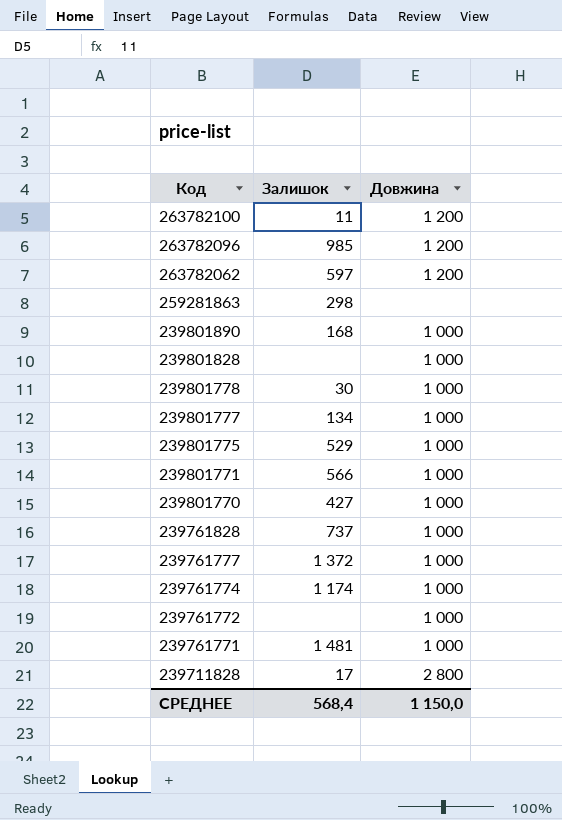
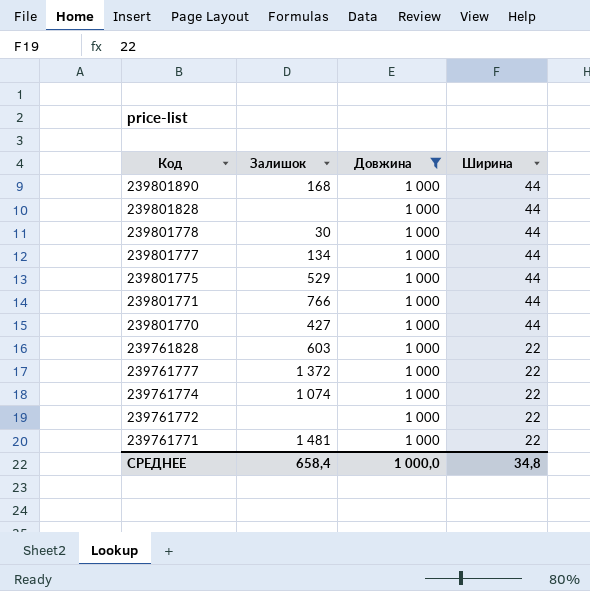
filter: none -> Довжина = 1 000
column Ширина | position: none -> 4
239801771 | Залишок: 566 -> 766
239761828 | Залишок: 737 -> 603
239761774 | Залишок: 1 174 -> 1 074
СРЕДНЕЕ | Залишок: 568,4 -> 658,4
СРЕДНЕЕ | Довжина: 1 150,0 -> 1 000,0

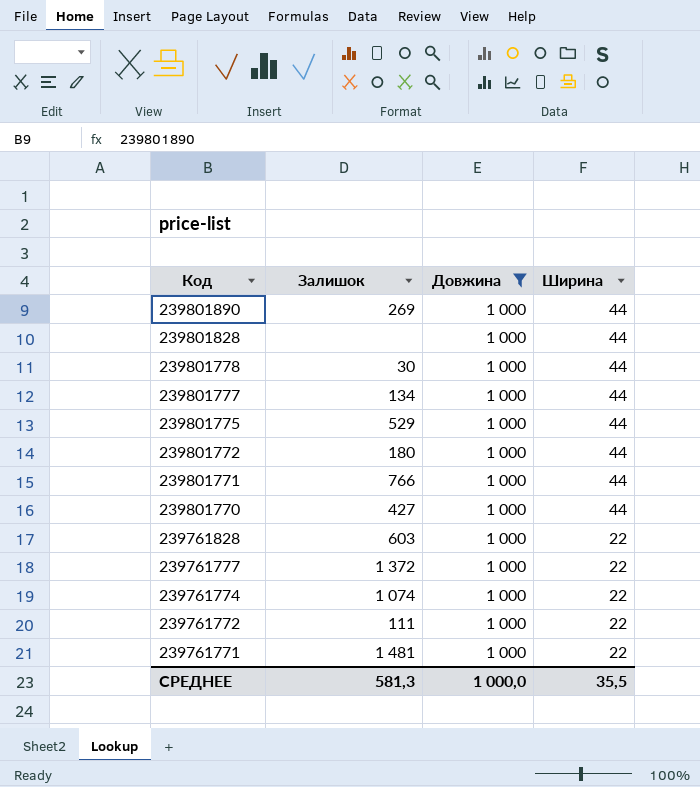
239801890 | Залишок: 168 -> 269
row 239801772: none -> 180 | 1 000 | 44
239761772 | Залишок: none -> 111
СРЕДНЕЕ | Залишок: 658,4 -> 581,3
СРЕДНЕЕ | Ширина: 34,8 -> 35,5

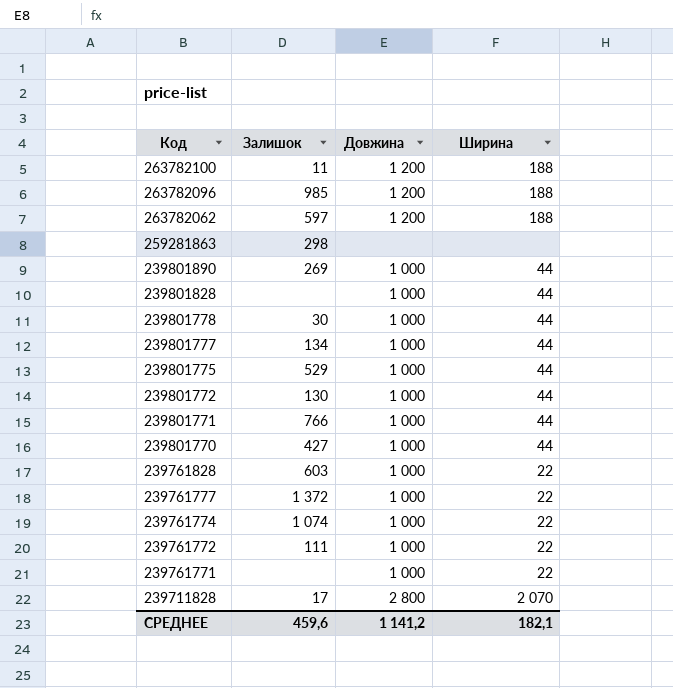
filter: Довжина = 1 000 -> none
239801772 | Залишок: 180 -> 130
239761771 | Залишок: 1 481 -> none
СРЕДНЕЕ | Залишок: 581,3 -> 459,6
СРЕДНЕЕ | Довжина: 1 000,0 -> 1 141,2
СРЕДНЕЕ | Ширина: 35,5 -> 182,1

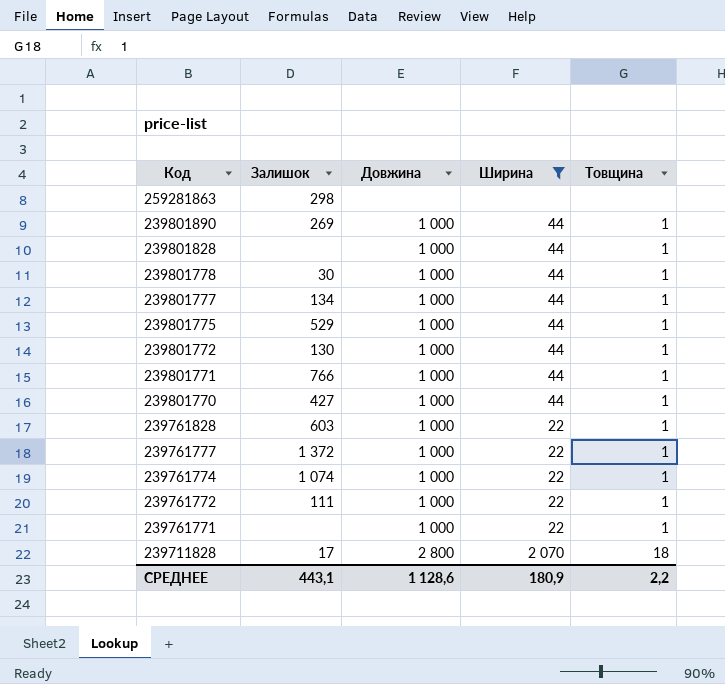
filter: none -> Ширина != 188
column Товщина | position: none -> 5
СРЕДНЕЕ | Залишок: 459,6 -> 443,1
СРЕДНЕЕ | Довжина: 1 141,2 -> 1 128,6
СРЕДНЕЕ | Ширина: 182,1 -> 180,9

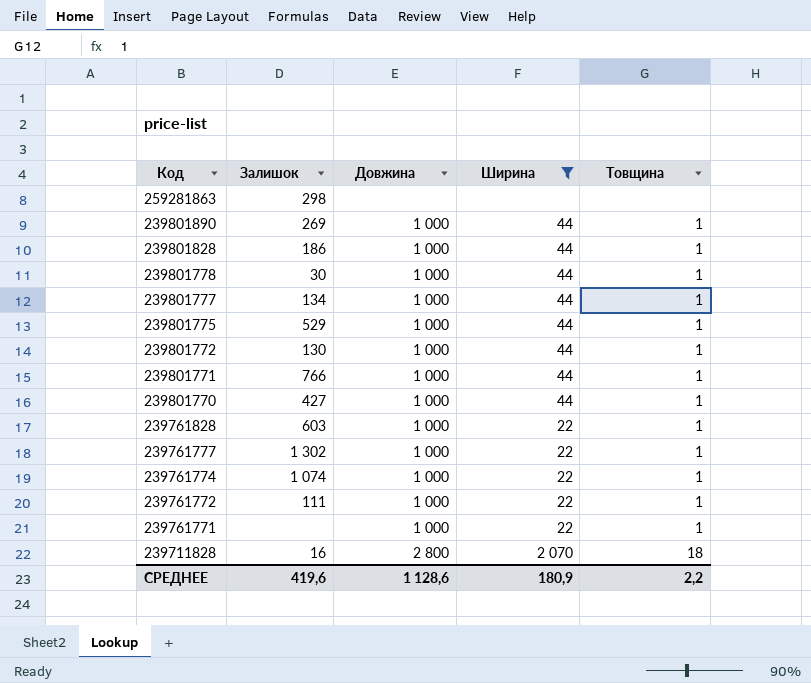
239801828 | Залишок: none -> 186
239761777 | Залишок: 1 372 -> 1 302
239711828 | Залишок: 17 -> 16
СРЕДНЕЕ | Залишок: 443,1 -> 419,6

